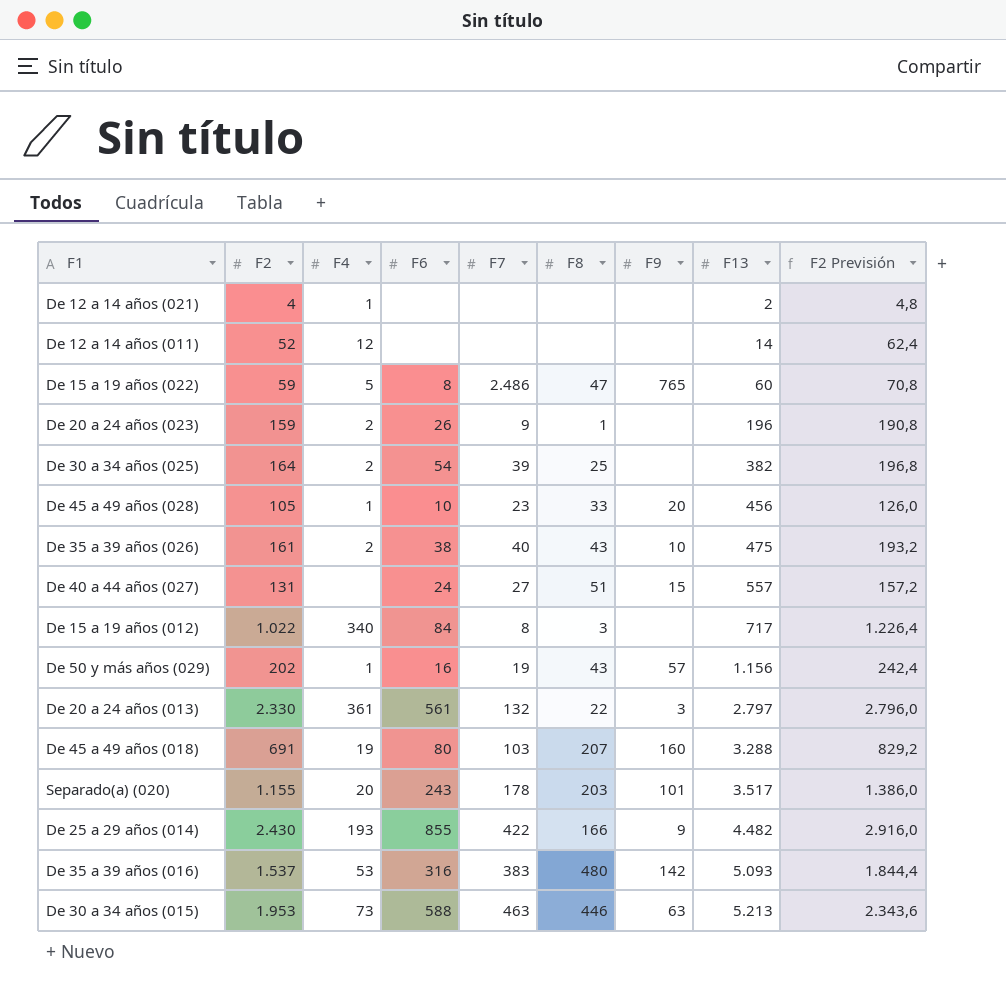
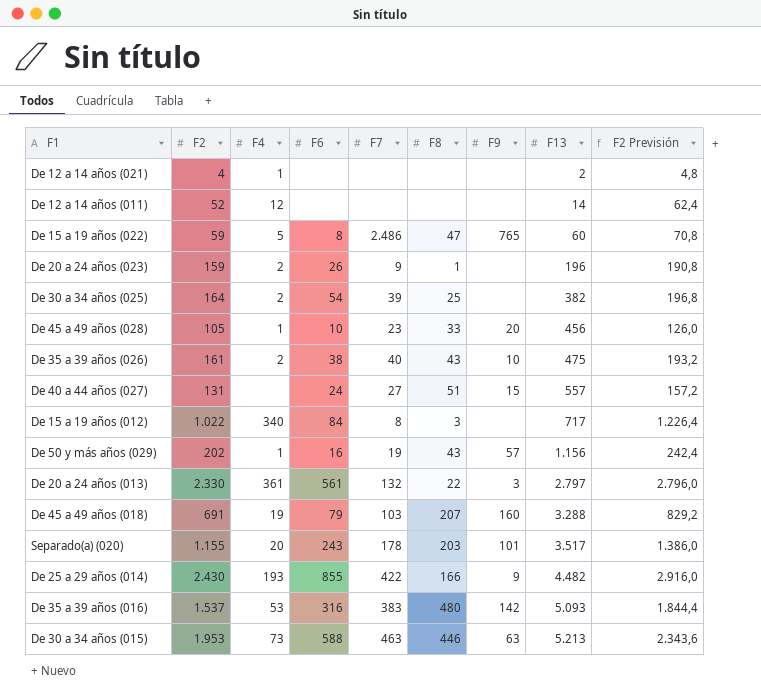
De 45 a 49 años (018) | F6: 80 -> 79

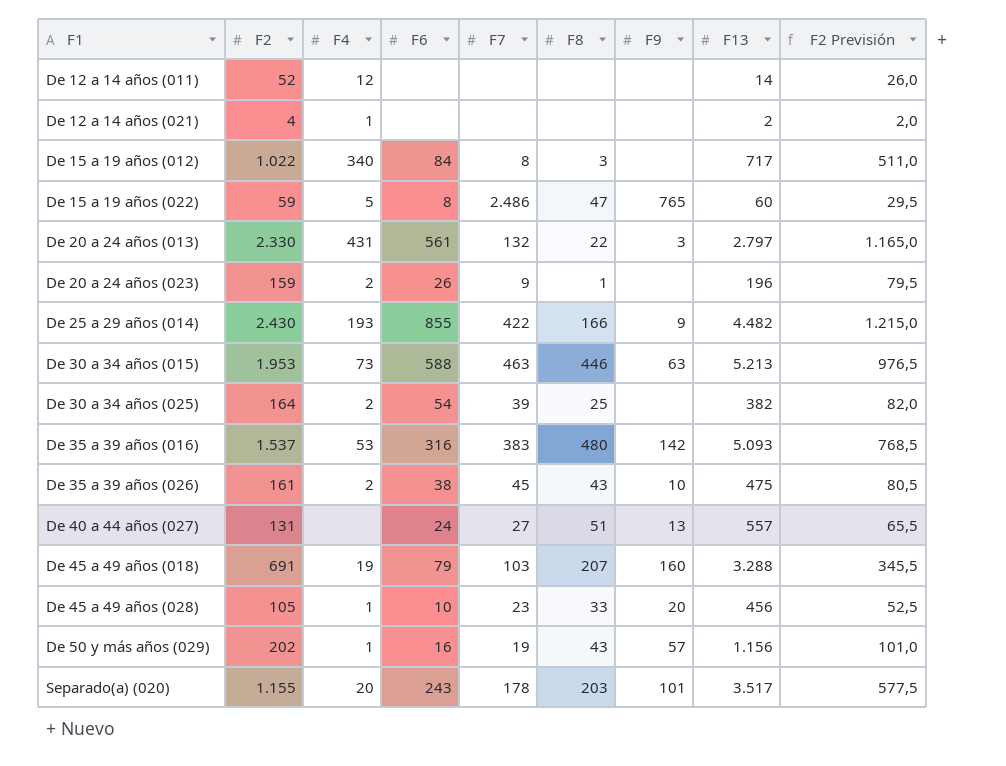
row order: F13 ascending -> F1 ascending
column F2 Previsión | formula: [F2] * 1,2 -> [F2] * 0,5
De 20 a 24 años (013) | F4: 361 -> 431
De 35 a 39 años (026) | F7: 40 -> 45
De 40 a 44 años (027) | F9: 15 -> 13

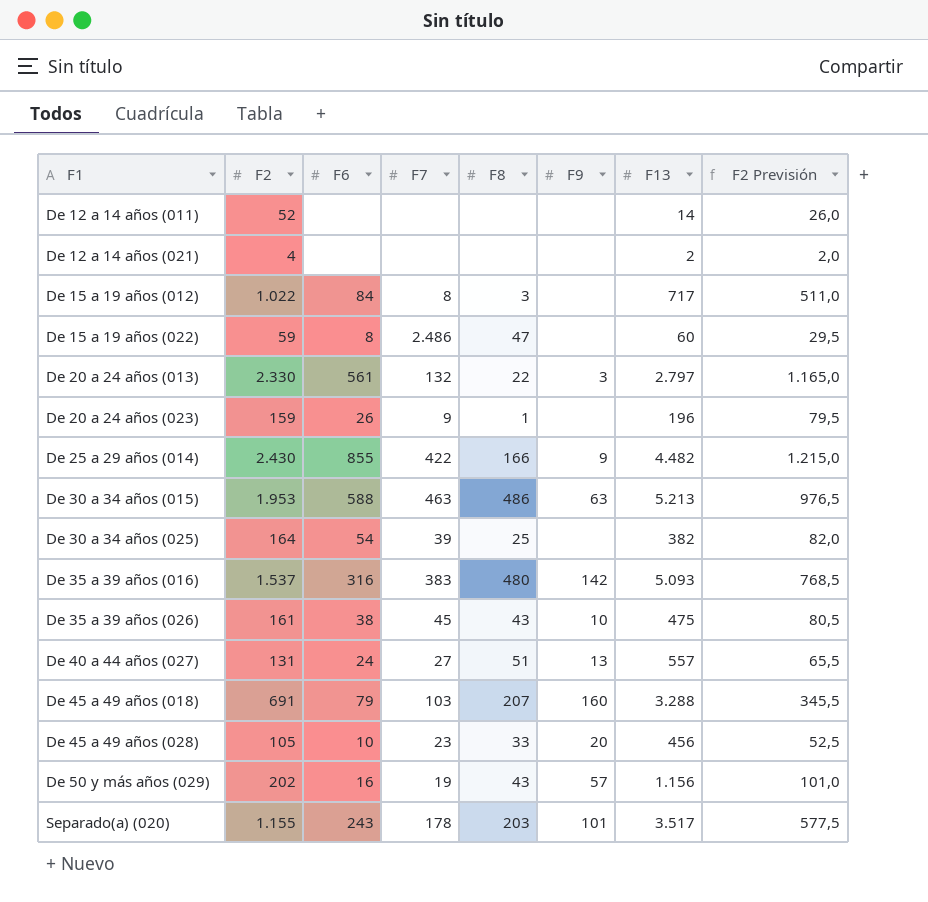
column F4 | position: 3 -> none
De 15 a 19 años (022) | F9: 765 -> none
De 30 a 34 años (015) | F8: 446 -> 486

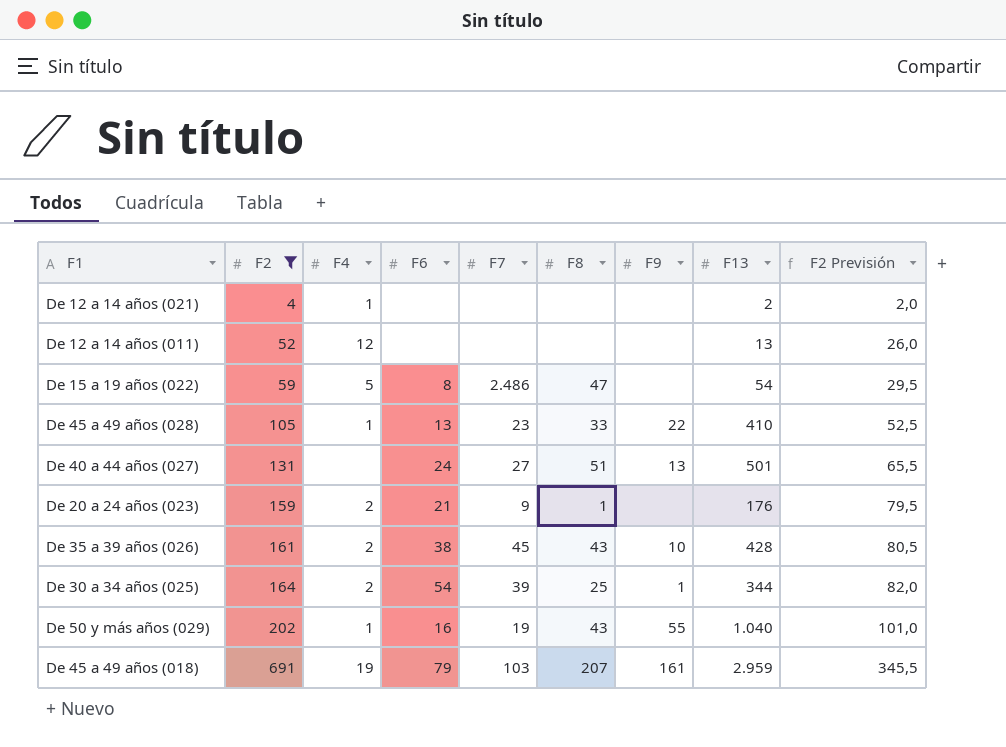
filter: none -> F2 <= 691
row order: F1 ascending -> F2 ascending
column F4 | position: none -> 3
De 12 a 14 años (011) | F13: 14 -> 13
De 15 a 19 años (022) | F13: 60 -> 54
De 45 a 49 años (028) | F6: 10 -> 13
De 45 a 49 años (028) | F9: 20 -> 22
De 45 a 49 años (028) | F13: 456 -> 410
De 40 a 44 años (027) | F13: 557 -> 501
De 20 a 24 años (023) | F6: 26 -> 21
De 20 a 24 años (023) | F13: 196 -> 176
De 35 a 39 años (026) | F13: 475 -> 428
De 30 a 34 años (025) | F9: none -> 1
De 30 a 34 años (025) | F13: 382 -> 344
De 50 y más años (029) | F9: 57 -> 55
De 50 y más años (029) | F13: 1.156 -> 1.040
De 45 a 49 años (018) | F9: 160 -> 161
De 45 a 49 años (018) | F13: 3.288 -> 2.959

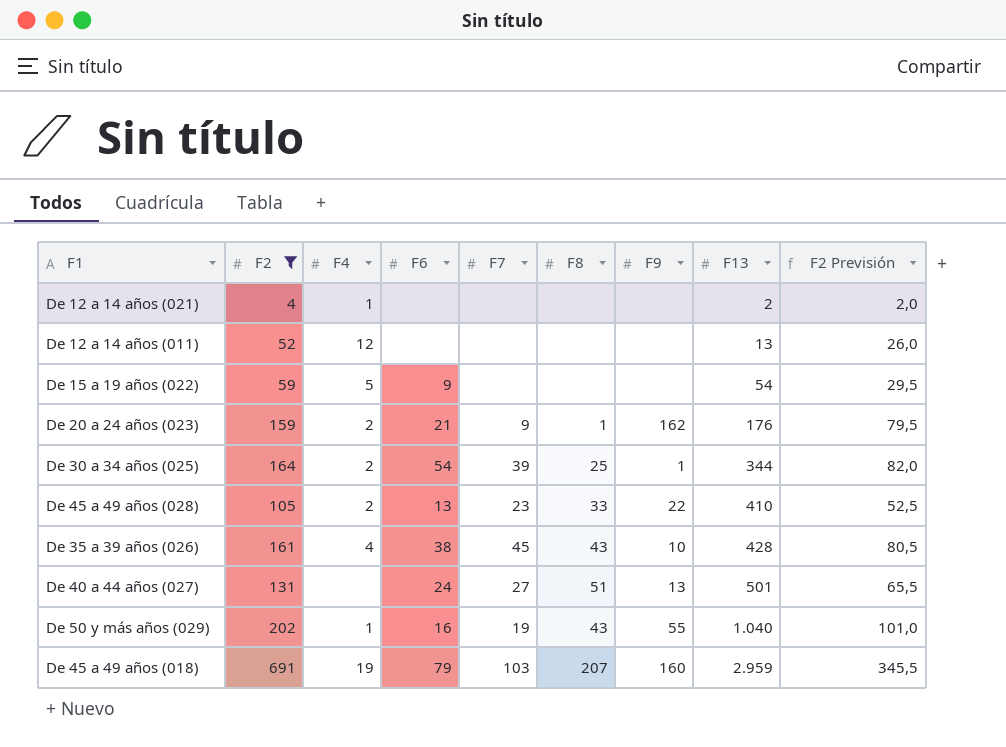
row order: F2 ascending -> F13 ascending
De 15 a 19 años (022) | F6: 8 -> 9
De 15 a 19 años (022) | F7: 2.486 -> none
De 15 a 19 años (022) | F8: 47 -> none
De 20 a 24 años (023) | F9: none -> 162
De 45 a 49 años (028) | F4: 1 -> 2
De 35 a 39 años (026) | F4: 2 -> 4
De 45 a 49 años (018) | F9: 161 -> 160

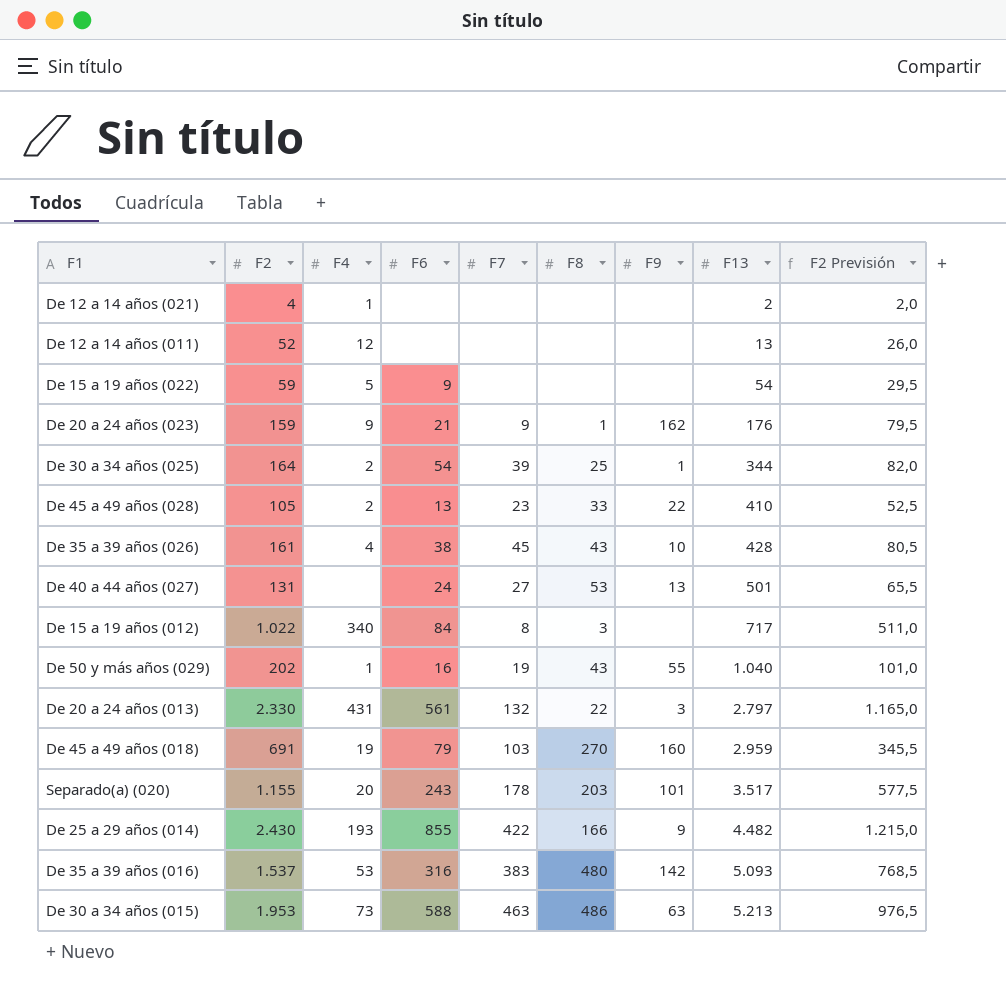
filter: F2 <= 691 -> none
De 20 a 24 años (023) | F4: 2 -> 9
De 40 a 44 años (027) | F8: 51 -> 53
De 45 a 49 años (018) | F8: 207 -> 270

